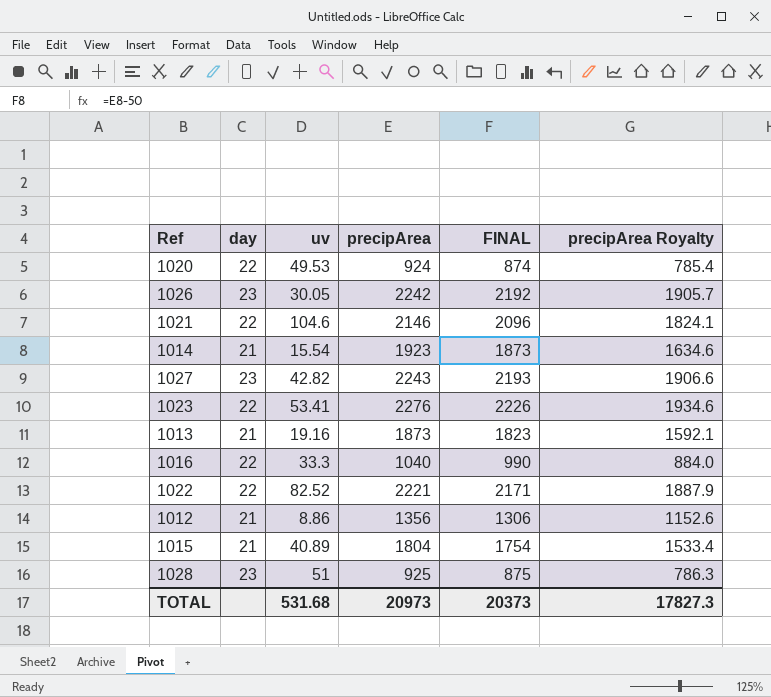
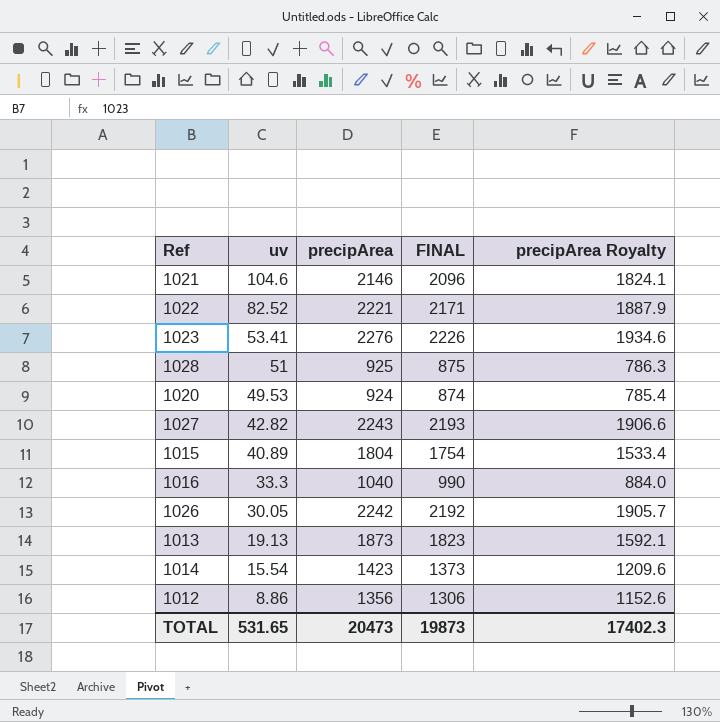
row order: none -> uv descending
column day | position: 2 -> none
1013 | uv: 19.16 -> 19.13
1014 | precipArea: 1923 -> 1423
1014 | FINAL: 1873 -> 1373
1014 | precipArea Royalty: 1634.6 -> 1209.6
TOTAL | uv: 531.68 -> 531.65
TOTAL | precipArea: 20973 -> 20473
TOTAL | FINAL: 20373 -> 19873
TOTAL | precipArea Royalty: 17827.3 -> 17402.3

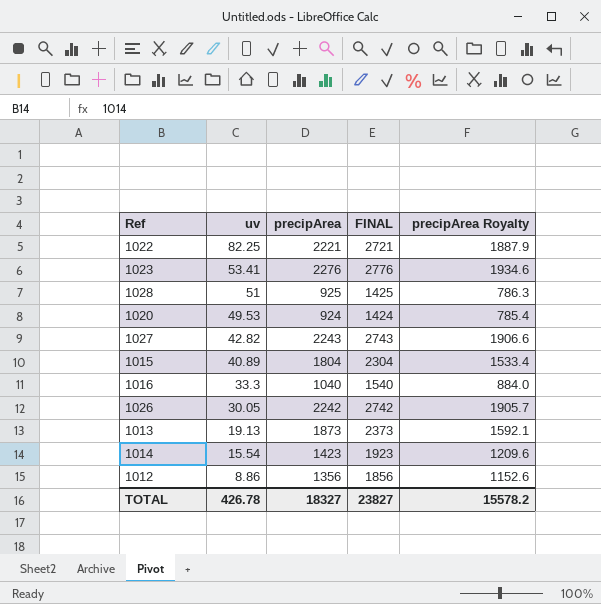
column FINAL | formula: [precipArea] - 50 -> [precipArea] + 500
row 1021: 104.6 | 2146 | 2096 | 1824.1 -> none
1022 | uv: 82.52 -> 82.25
TOTAL | uv: 531.65 -> 426.78
TOTAL | precipArea: 20473 -> 18327
TOTAL | FINAL: 19873 -> 23827
TOTAL | precipArea Royalty: 17402.3 -> 15578.2

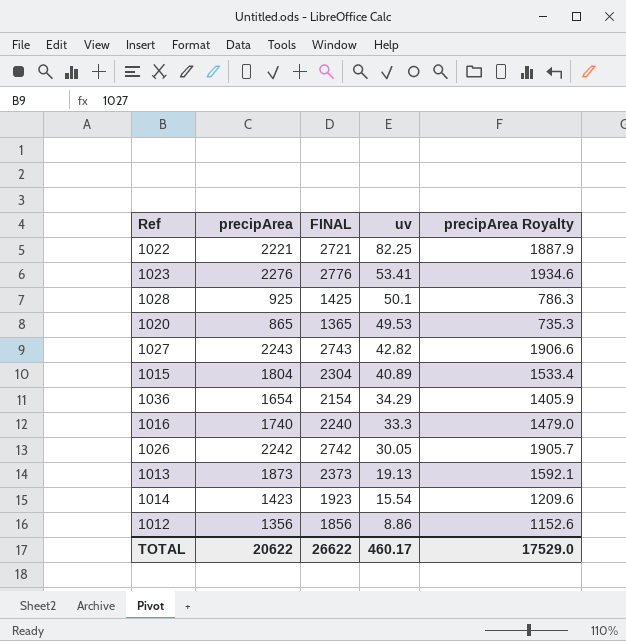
column uv | position: 2 -> 4
1028 | uv: 51 -> 50.1
1020 | precipArea: 924 -> 865
1020 | FINAL: 1424 -> 1365
1020 | precipArea Royalty: 785.4 -> 735.3
row 1036: none -> 1654 | 2154 | 34.29 | 1405.9
1016 | precipArea: 1040 -> 1740
1016 | FINAL: 1540 -> 2240
1016 | precipArea Royalty: 884.0 -> 1479.0
TOTAL | precipArea: 18327 -> 20622
TOTAL | FINAL: 23827 -> 26622
TOTAL | uv: 426.78 -> 460.17
TOTAL | precipArea Royalty: 15578.2 -> 17529.0

